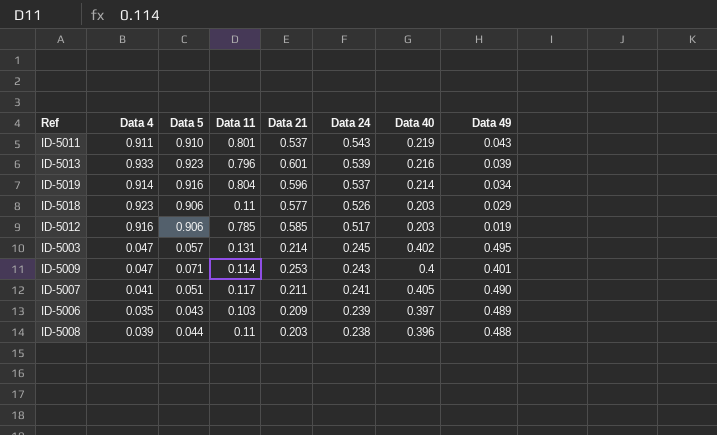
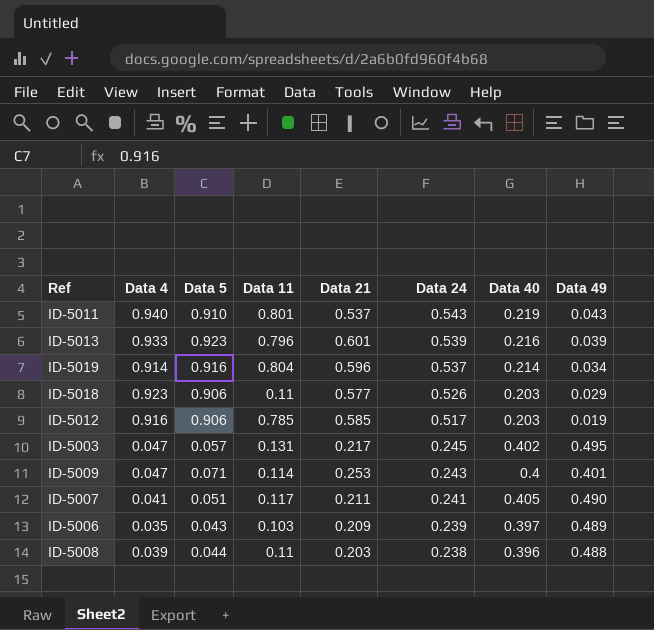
ID-5011 | Data 4: 0.911 -> 0.940
ID-5003 | Data 21: 0.214 -> 0.217

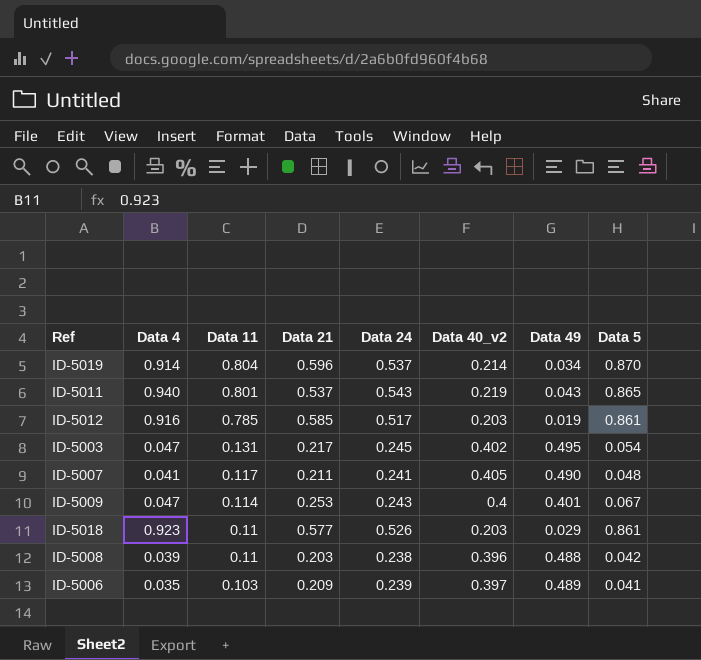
row order: Data 24 descending -> Data 11 descending
column name: Data 40 -> Data 40_v2
column Data 5 | position: 3 -> 8
row ID-5013: 0.933 | 0.923 | 0.796 | 0.601 | 0.539 | 0.216 | 0.039 -> none
ID-5019 | Data 5: 0.916 -> 0.870
ID-5011 | Data 5: 0.910 -> 0.865
ID-5012 | Data 5: 0.906 -> 0.861
ID-5003 | Data 5: 0.057 -> 0.054
ID-5007 | Data 5: 0.051 -> 0.048
ID-5009 | Data 5: 0.071 -> 0.067
ID-5018 | Data 5: 0.906 -> 0.861
ID-5008 | Data 5: 0.044 -> 0.042
ID-5006 | Data 5: 0.043 -> 0.041

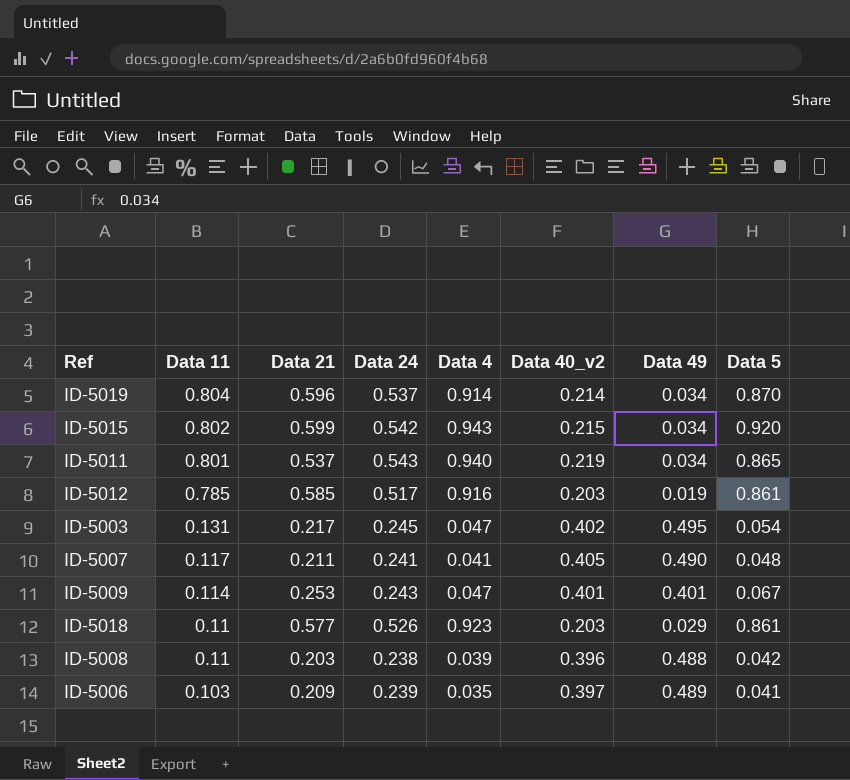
column Data 4 | position: 2 -> 5
row ID-5015: none -> 0.802 | 0.599 | 0.542 | 0.943 | 0.215 | 0.034 | 0.920
ID-5011 | Data 49: 0.043 -> 0.034
ID-5009 | Data 40_v2: 0.4 -> 0.401

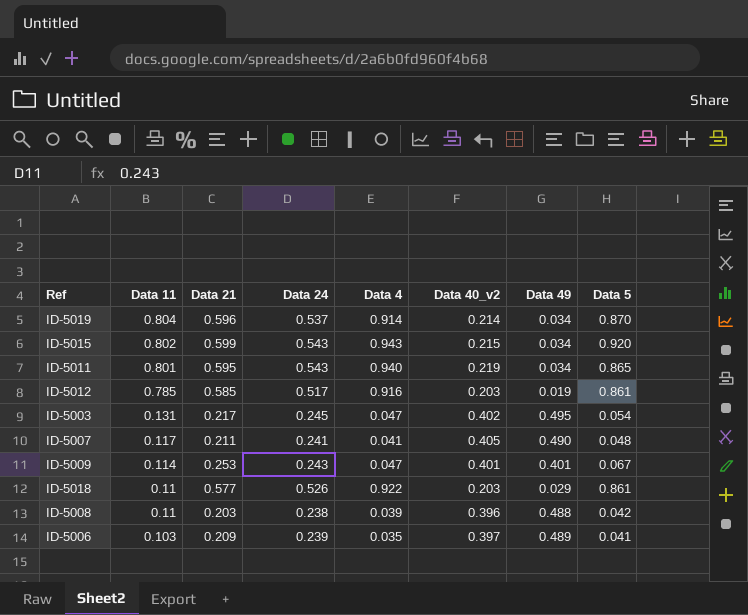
ID-5015 | Data 24: 0.542 -> 0.543
ID-5011 | Data 21: 0.537 -> 0.595
ID-5018 | Data 4: 0.923 -> 0.922

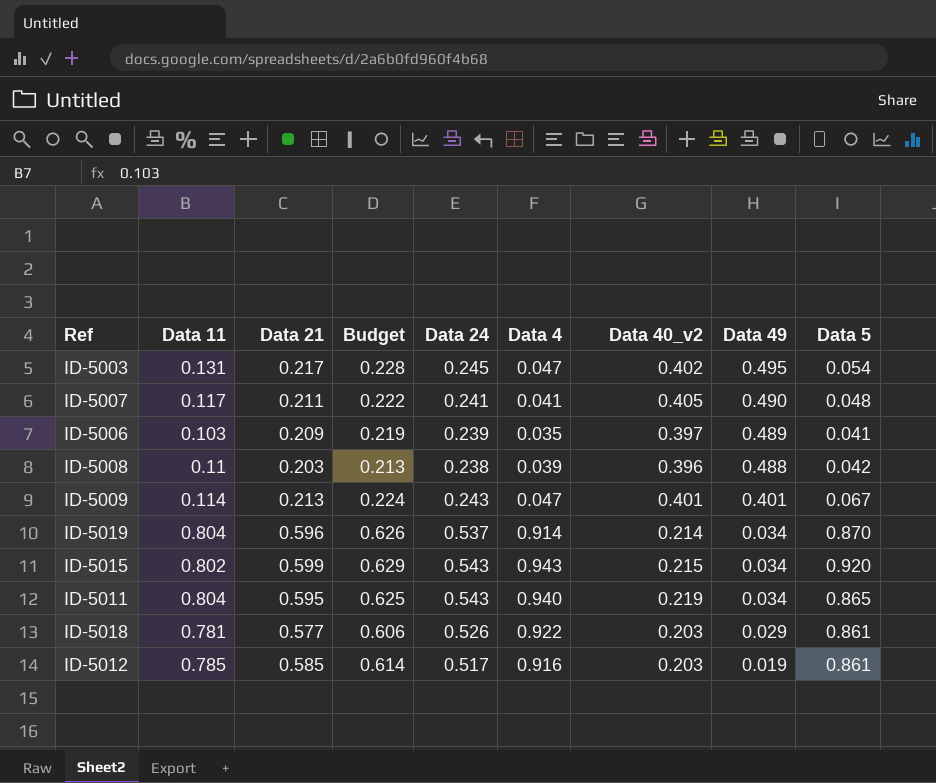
row order: Data 11 descending -> Data 49 descending
column Budget | formula: none -> [Data 21] * 1.05
ID-5009 | Data 21: 0.253 -> 0.213
ID-5011 | Data 11: 0.801 -> 0.804
ID-5018 | Data 11: 0.11 -> 0.781

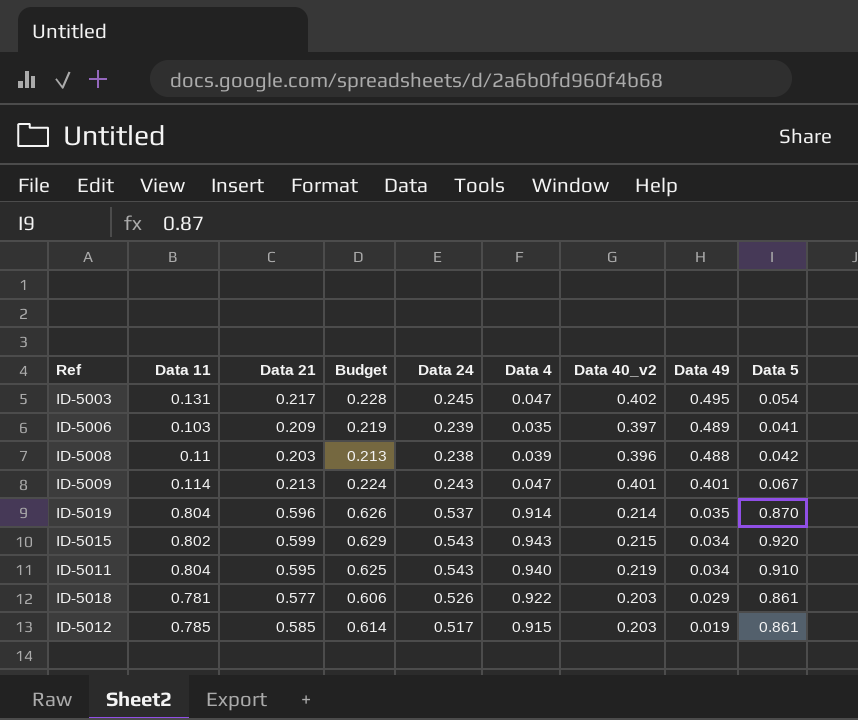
row ID-5007: 0.117 | 0.211 | 0.222 | 0.241 | 0.041 | 0.405 | 0.490 | 0.048 -> none
ID-5019 | Data 49: 0.034 -> 0.035
ID-5011 | Data 5: 0.865 -> 0.910
ID-5012 | Data 4: 0.916 -> 0.915

